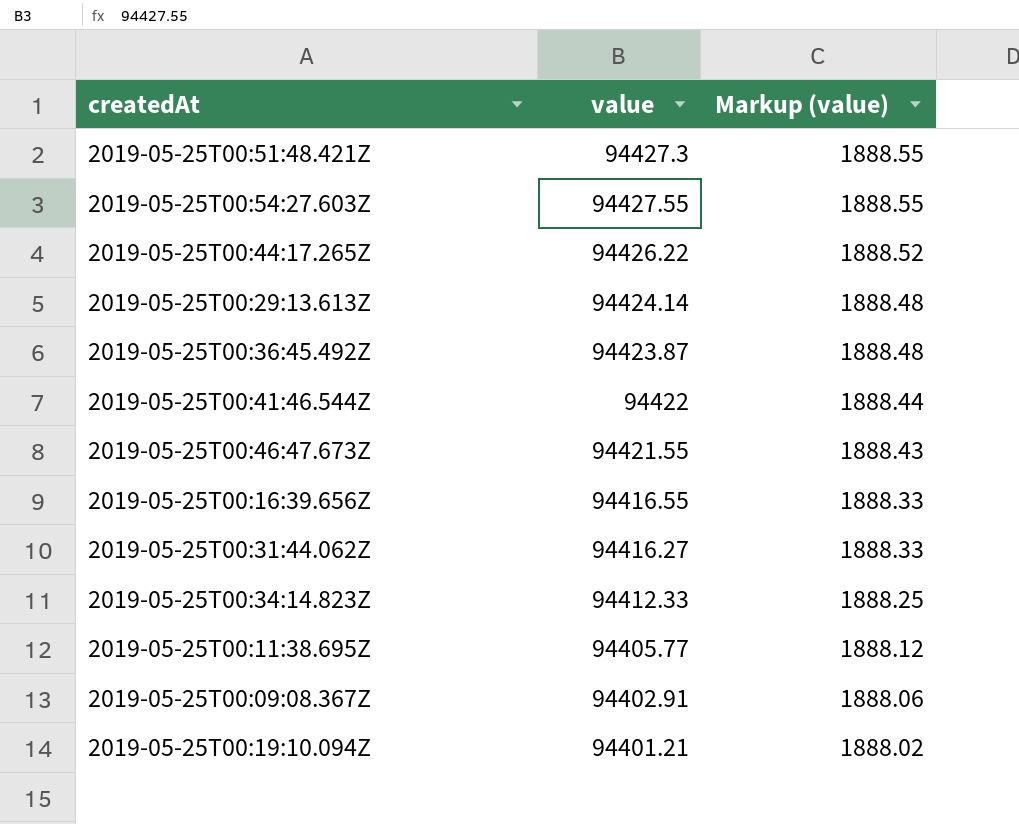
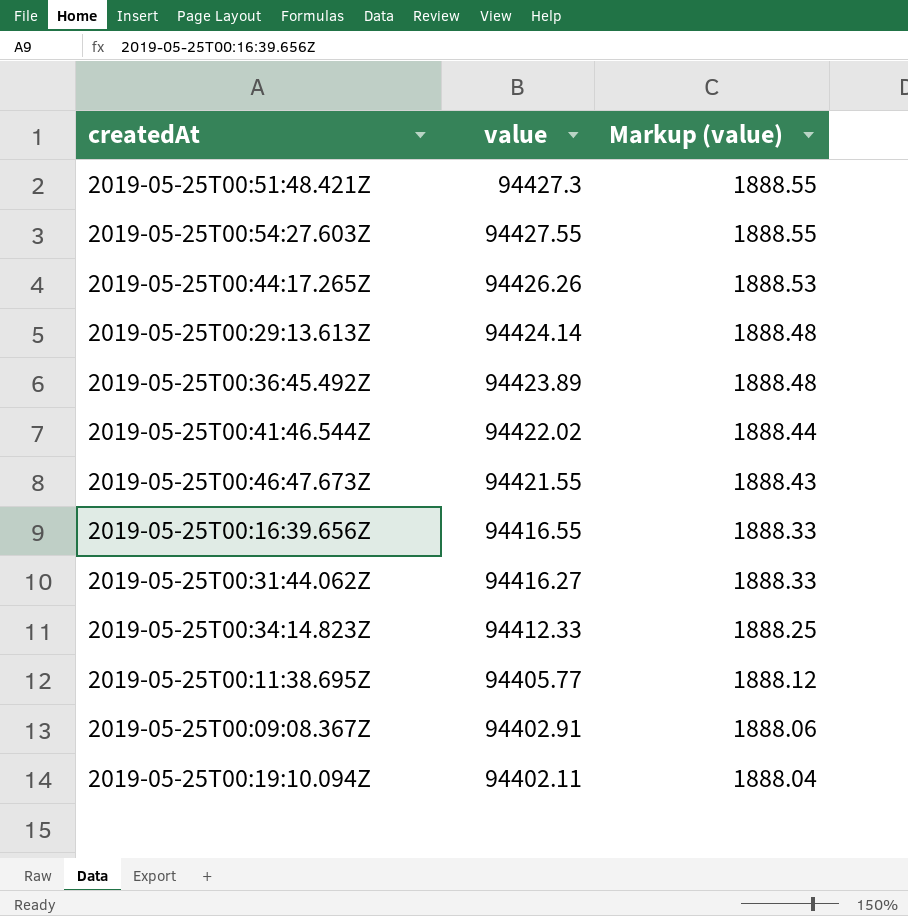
2019-05-25T00:44:17.265Z | value: 94426.22 -> 94426.26
2019-05-25T00:44:17.265Z | Markup (value): 1888.52 -> 1888.53
2019-05-25T00:36:45.492Z | value: 94423.87 -> 94423.89
2019-05-25T00:41:46.544Z | value: 94422 -> 94422.02
2019-05-25T00:19:10.094Z | value: 94401.21 -> 94402.11
2019-05-25T00:19:10.094Z | Markup (value): 1888.02 -> 1888.04

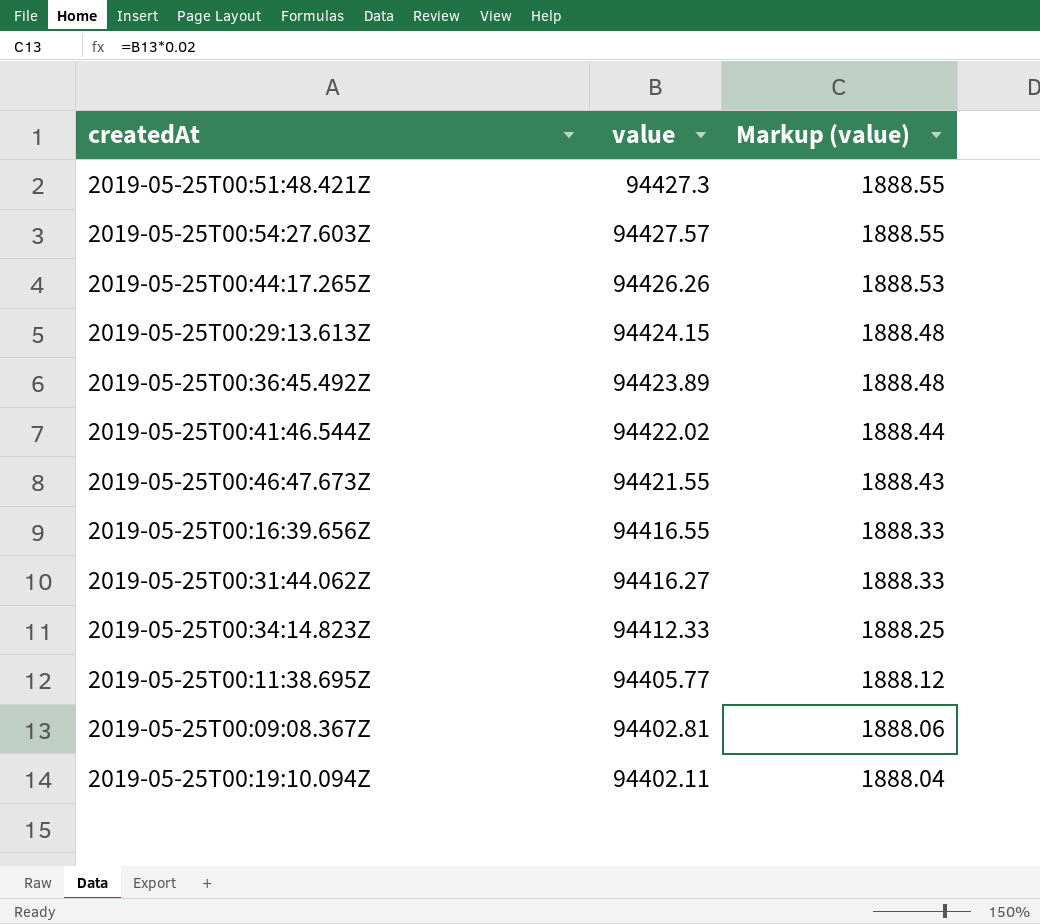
2019-05-25T00:54:27.603Z | value: 94427.55 -> 94427.57
2019-05-25T00:29:13.613Z | value: 94424.14 -> 94424.15
2019-05-25T00:09:08.367Z | value: 94402.91 -> 94402.81

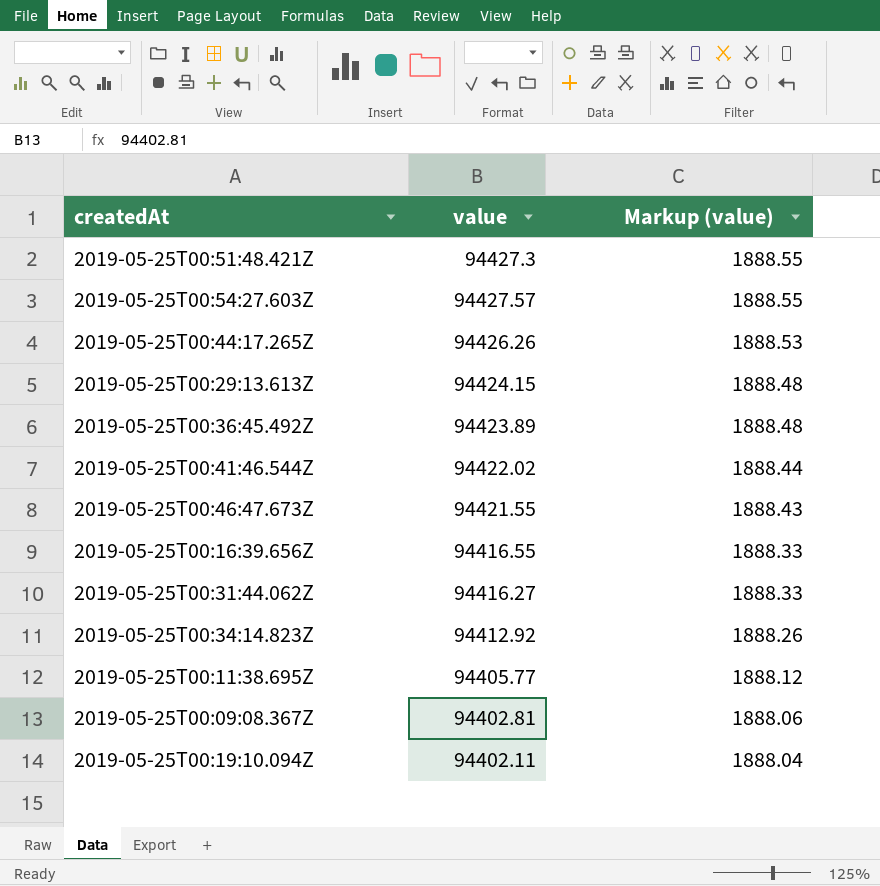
2019-05-25T00:34:14.823Z | value: 94412.33 -> 94412.92
2019-05-25T00:34:14.823Z | Markup (value): 1888.25 -> 1888.26

